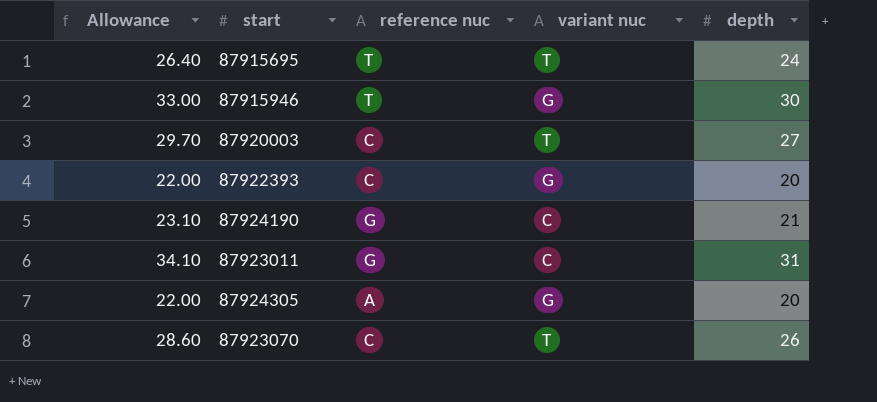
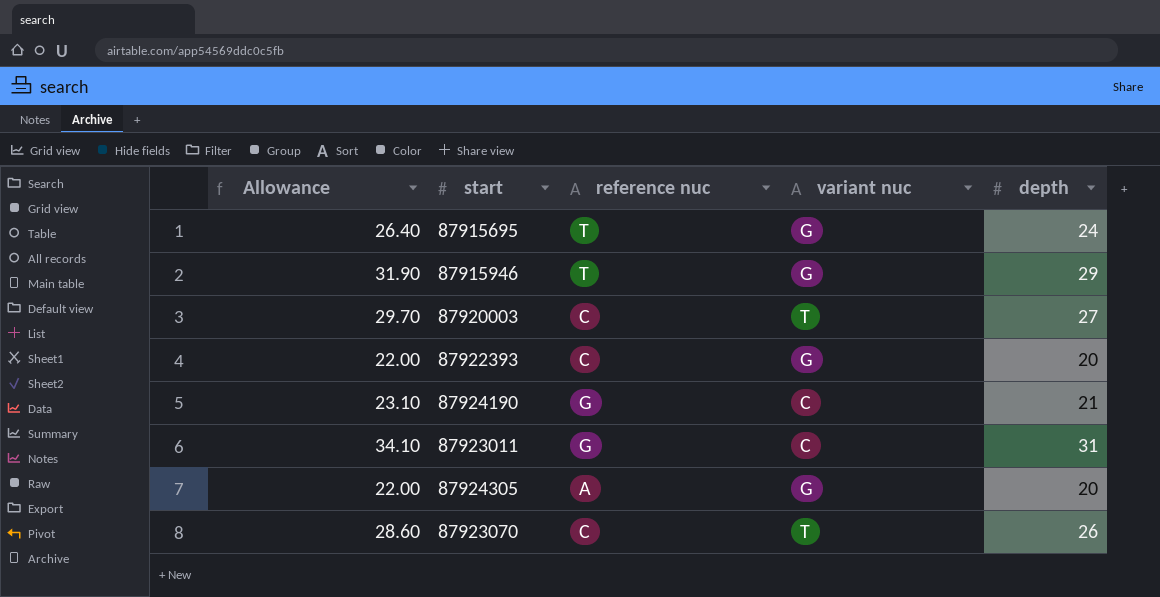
87915695 | variant nuc: T -> G
87915946 | Allowance: 33.00 -> 31.90
87915946 | depth: 30 -> 29

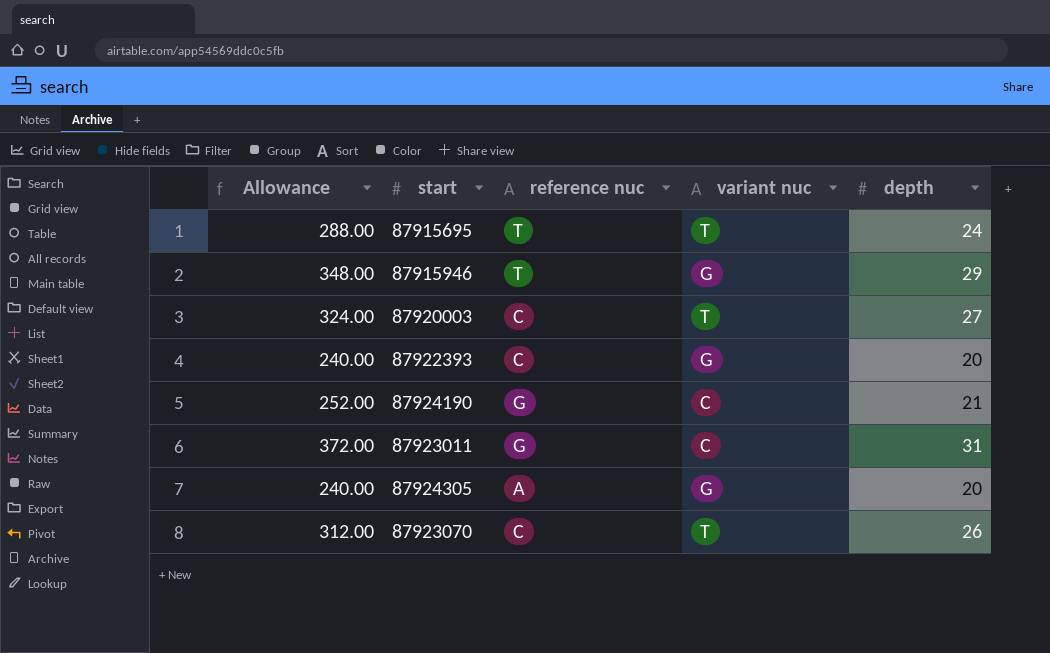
column Allowance | formula: [depth] * 1.1 -> [depth] * 12
87915695 | variant nuc: G -> T

